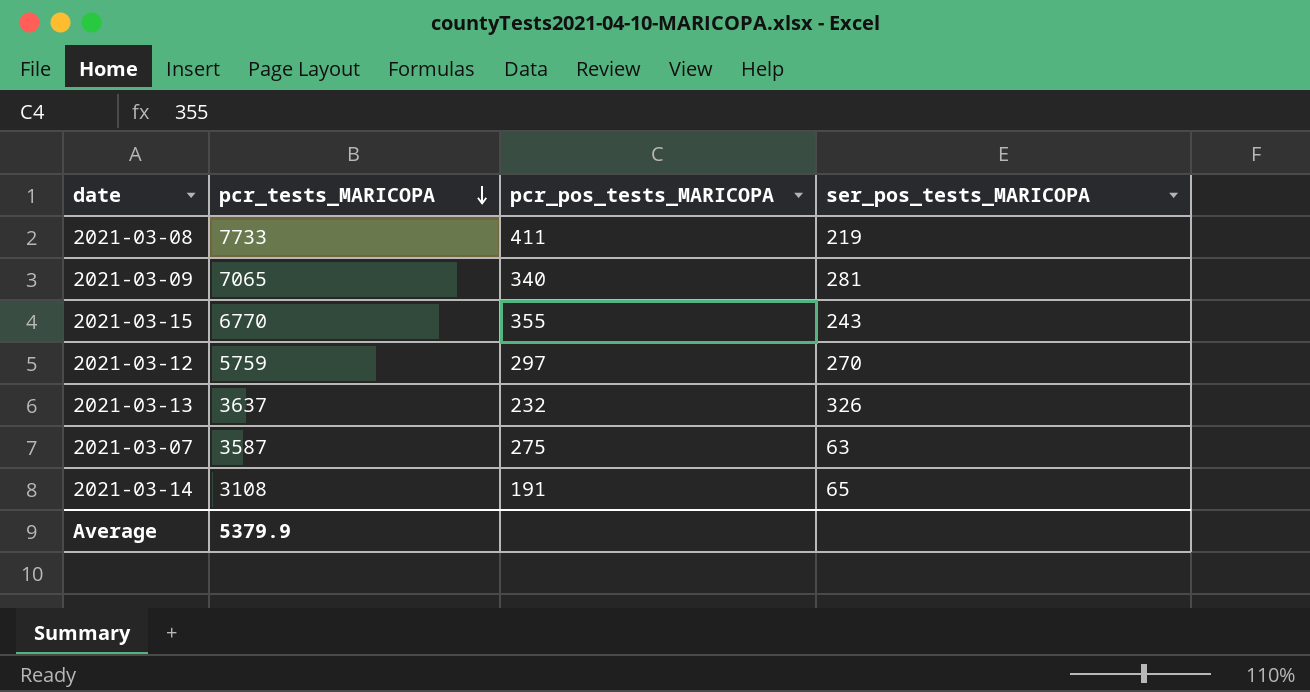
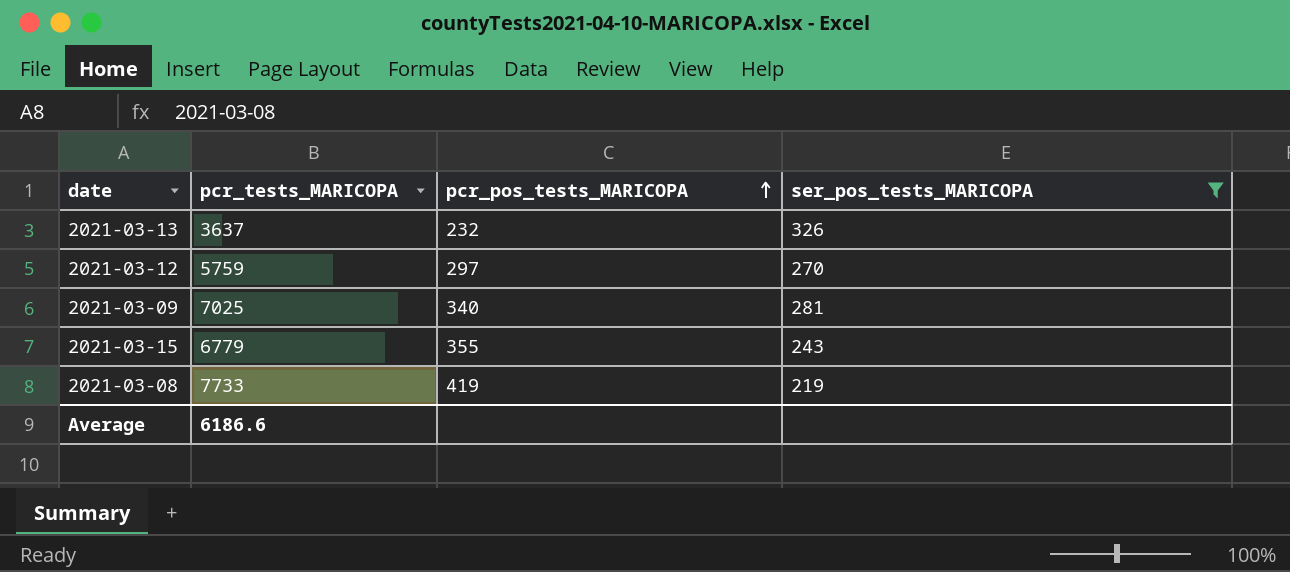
filter: none -> ser_pos_tests_MARICOPA >= 219
row order: pcr_tests_MARICOPA descending -> pcr_pos_tests_MARICOPA ascending
2021-03-09 | pcr_tests_MARICOPA: 7065 -> 7025
2021-03-15 | pcr_tests_MARICOPA: 6770 -> 6779
2021-03-08 | pcr_pos_tests_MARICOPA: 411 -> 419
Average | pcr_tests_MARICOPA: 5379.9 -> 6186.6

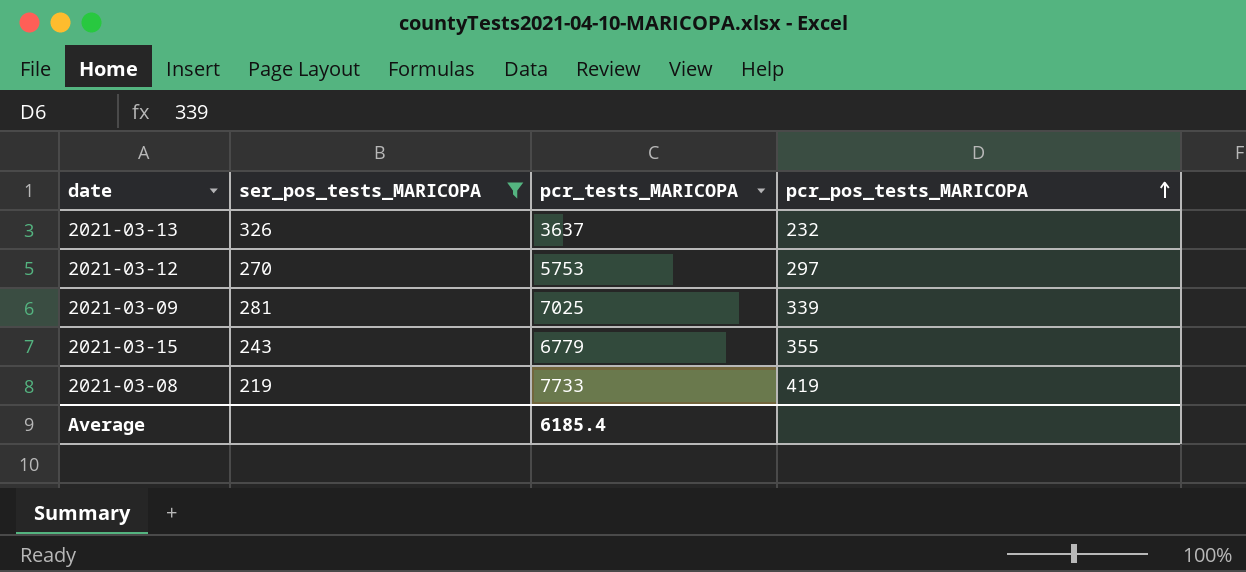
column ser_pos_tests_MARICOPA | position: 4 -> 2
2021-03-12 | pcr_tests_MARICOPA: 5759 -> 5753
2021-03-09 | pcr_pos_tests_MARICOPA: 340 -> 339
Average | pcr_tests_MARICOPA: 6186.6 -> 6185.4

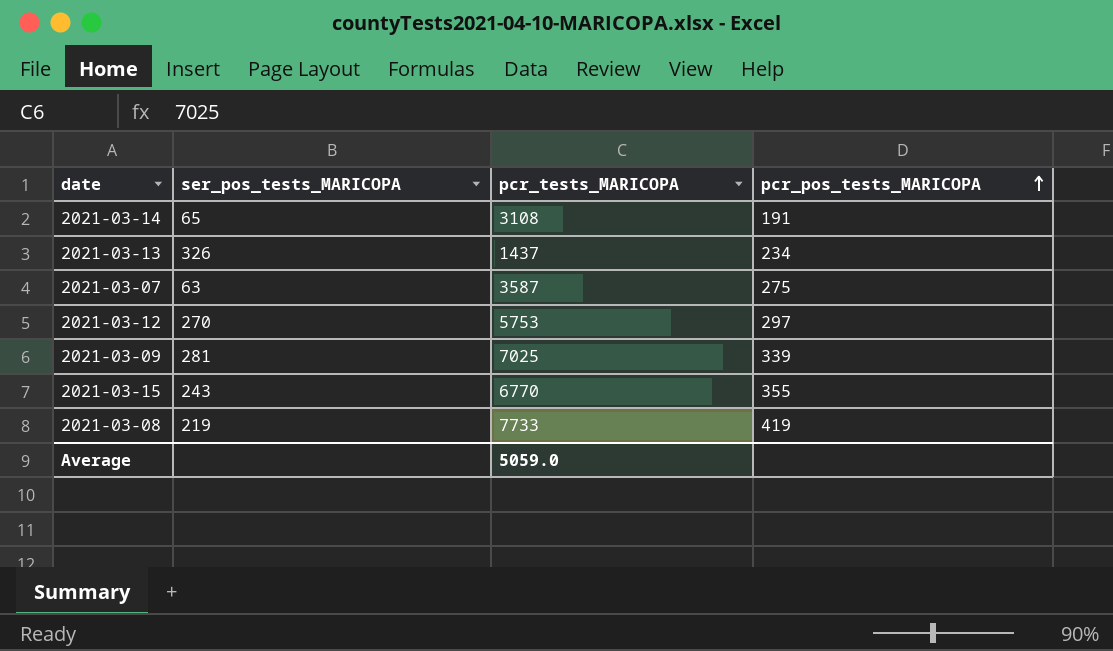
filter: ser_pos_tests_MARICOPA >= 219 -> none
2021-03-13 | pcr_tests_MARICOPA: 3637 -> 1437
2021-03-13 | pcr_pos_tests_MARICOPA: 232 -> 234
2021-03-15 | pcr_tests_MARICOPA: 6779 -> 6770
Average | pcr_tests_MARICOPA: 6185.4 -> 5059.0

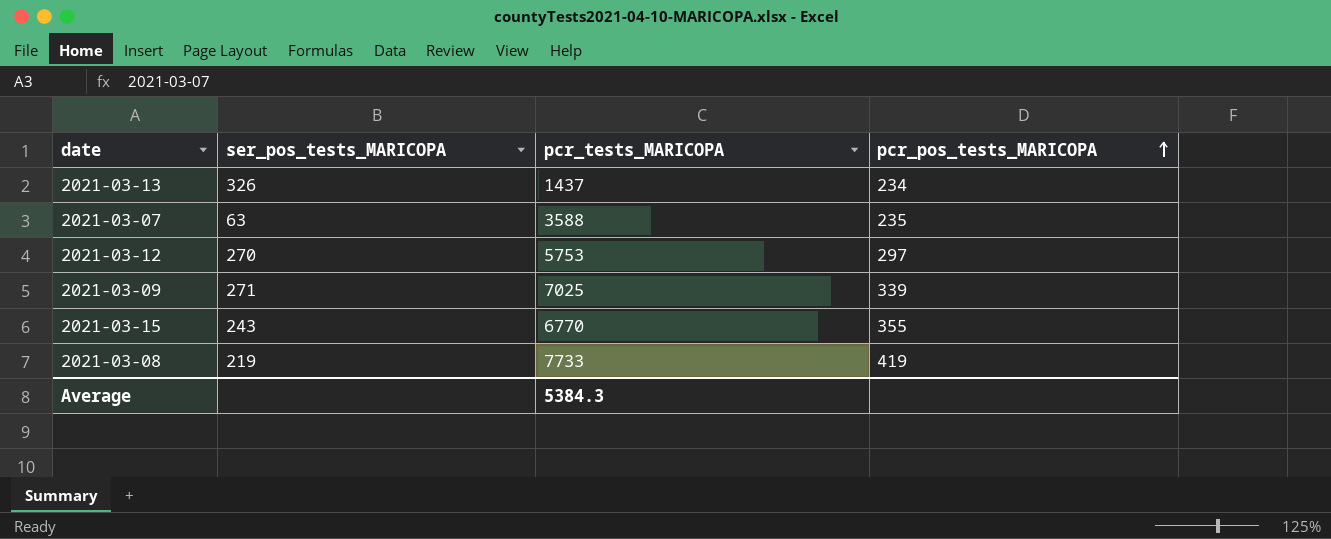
row 2021-03-14: 65 | 3108 | 191 -> none
2021-03-07 | pcr_tests_MARICOPA: 3587 -> 3588
2021-03-07 | pcr_pos_tests_MARICOPA: 275 -> 235
2021-03-09 | ser_pos_tests_MARICOPA: 281 -> 271
Average | pcr_tests_MARICOPA: 5059.0 -> 5384.3

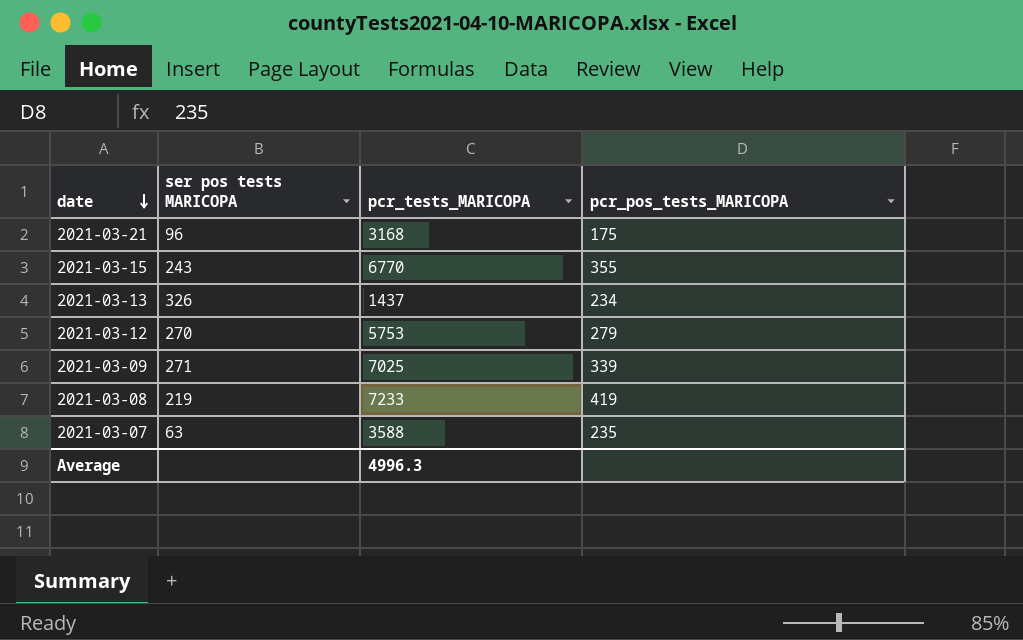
row order: pcr_pos_tests_MARICOPA ascending -> date descending
column name: ser_pos_tests_MARICOPA -> ser pos tests MARICOPA
row 2021-03-21: none -> 96 | 3168 | 175
2021-03-12 | pcr_pos_tests_MARICOPA: 297 -> 279
2021-03-08 | pcr_tests_MARICOPA: 7733 -> 7233
Average | pcr_tests_MARICOPA: 5384.3 -> 4996.3

